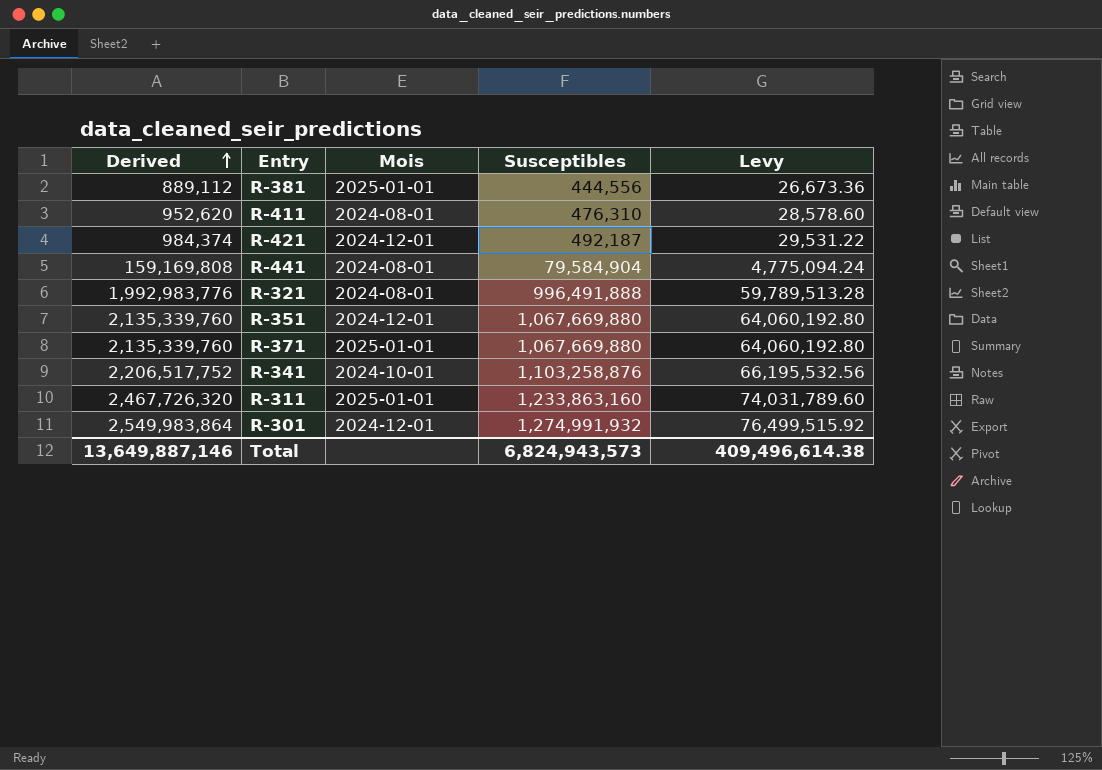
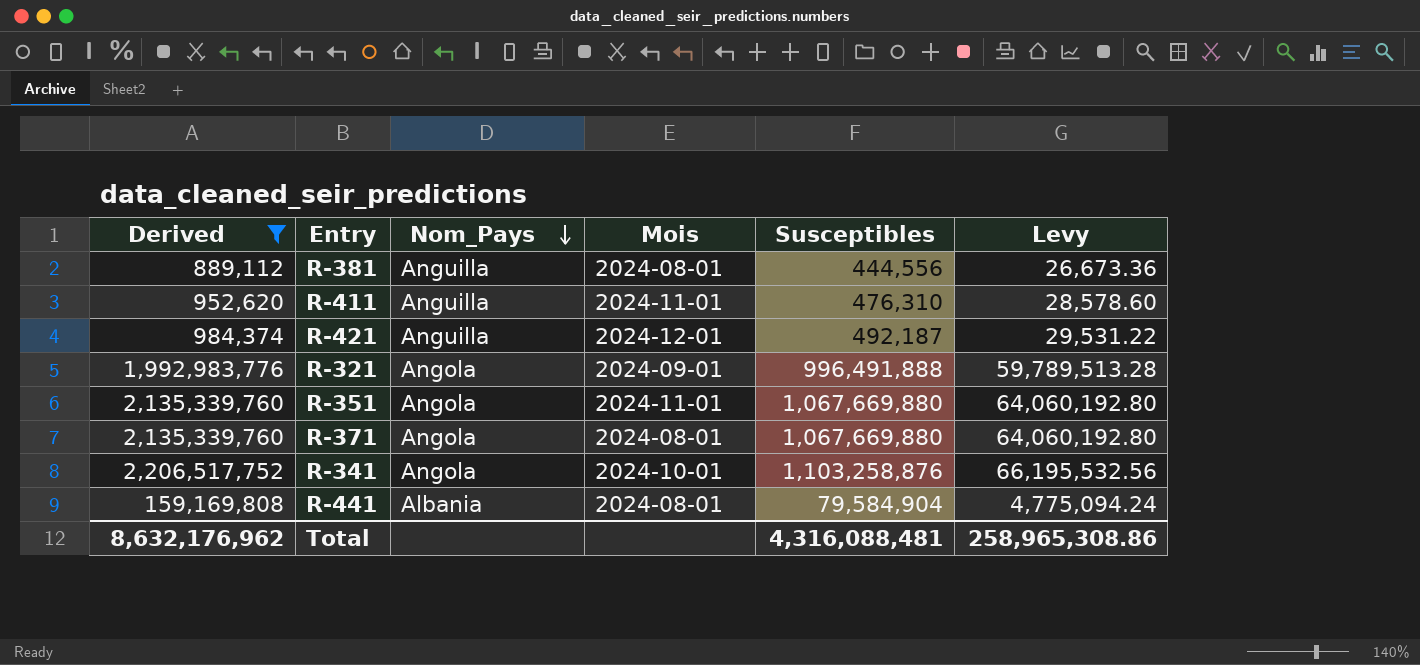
filter: none -> Derived <= 2,206,517,752
row order: Derived ascending -> Nom_Pays descending
column Nom_Pays | position: none -> 3
R-381 | Mois: 2025-01-01 -> 2024-08-01
R-411 | Mois: 2024-08-01 -> 2024-11-01
R-321 | Mois: 2024-08-01 -> 2024-09-01
R-351 | Mois: 2024-12-01 -> 2024-11-01
R-371 | Mois: 2025-01-01 -> 2024-08-01
Total | Derived: 13,649,887,146 -> 8,632,176,962
Total | Susceptibles: 6,824,943,573 -> 4,316,088,481
Total | Levy: 409,496,614.38 -> 258,965,308.86

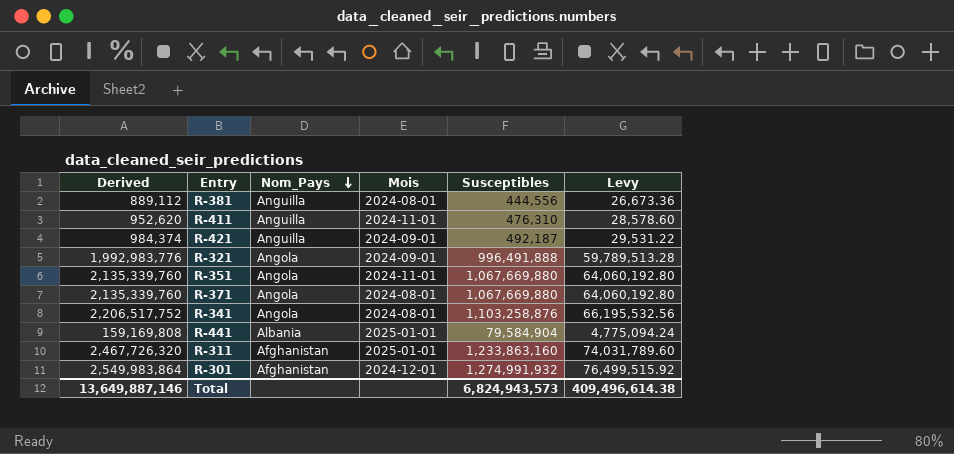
filter: Derived <= 2,206,517,752 -> none
R-421 | Mois: 2024-12-01 -> 2024-09-01
R-341 | Mois: 2024-10-01 -> 2024-08-01
R-441 | Mois: 2024-08-01 -> 2025-01-01
Total | Derived: 8,632,176,962 -> 13,649,887,146
Total | Susceptibles: 4,316,088,481 -> 6,824,943,573
Total | Levy: 258,965,308.86 -> 409,496,614.38

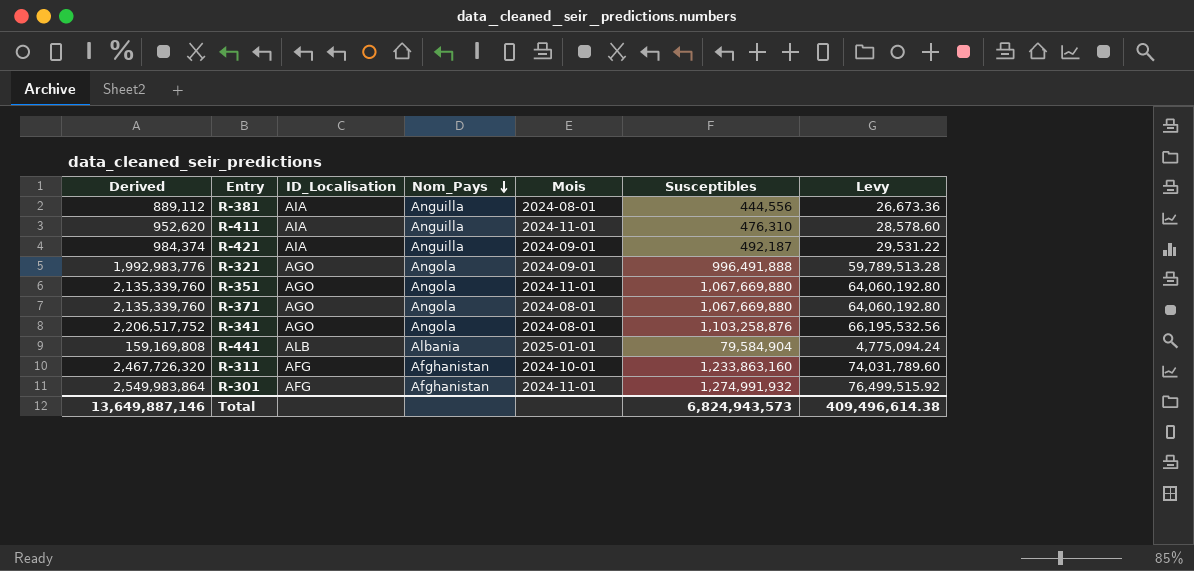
column ID_Localisation | position: none -> 3
R-311 | Mois: 2025-01-01 -> 2024-10-01
R-301 | Mois: 2024-12-01 -> 2024-11-01

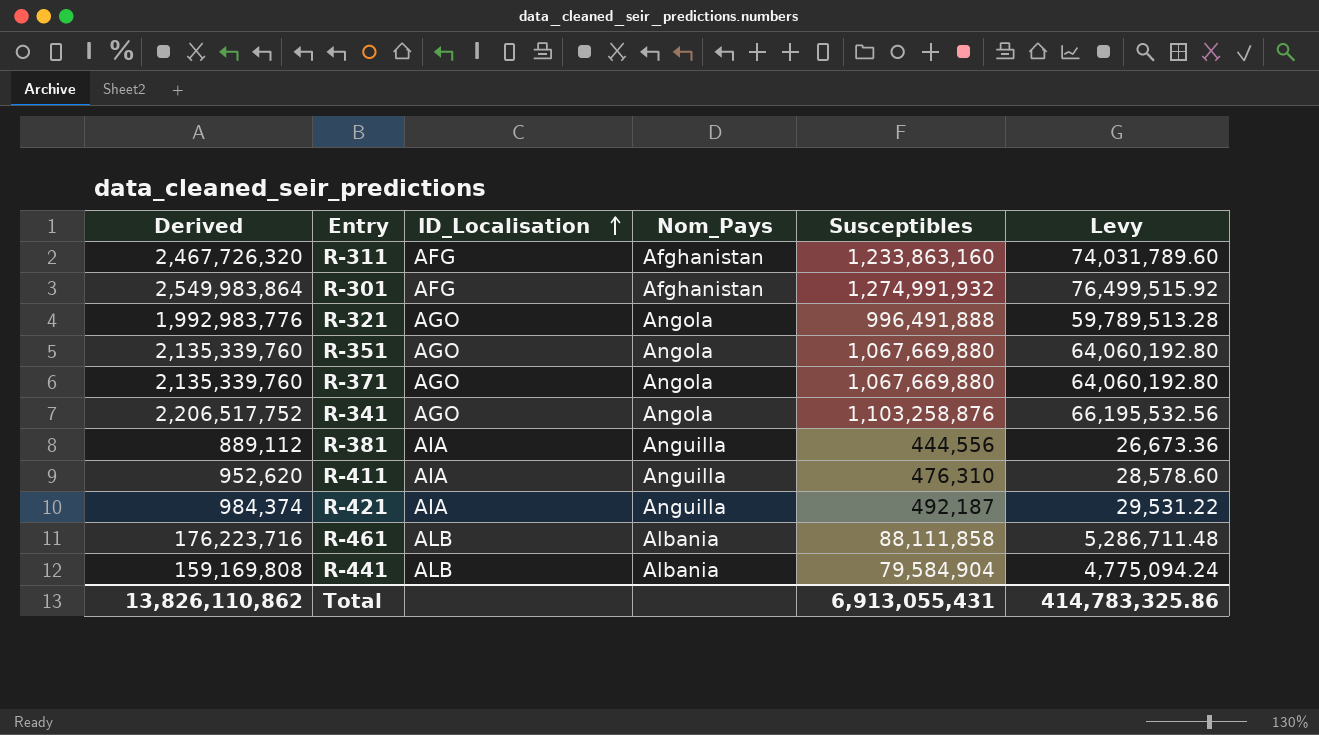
row order: Nom_Pays descending -> ID_Localisation ascending
column Mois | position: 5 -> none
row R-461: none -> 176,223,716 | ALB | Albania | 88,111,858 | 5,286,711.48
Total | Derived: 13,649,887,146 -> 13,826,110,862
Total | Susceptibles: 6,824,943,573 -> 6,913,055,431
Total | Levy: 409,496,614.38 -> 414,783,325.86

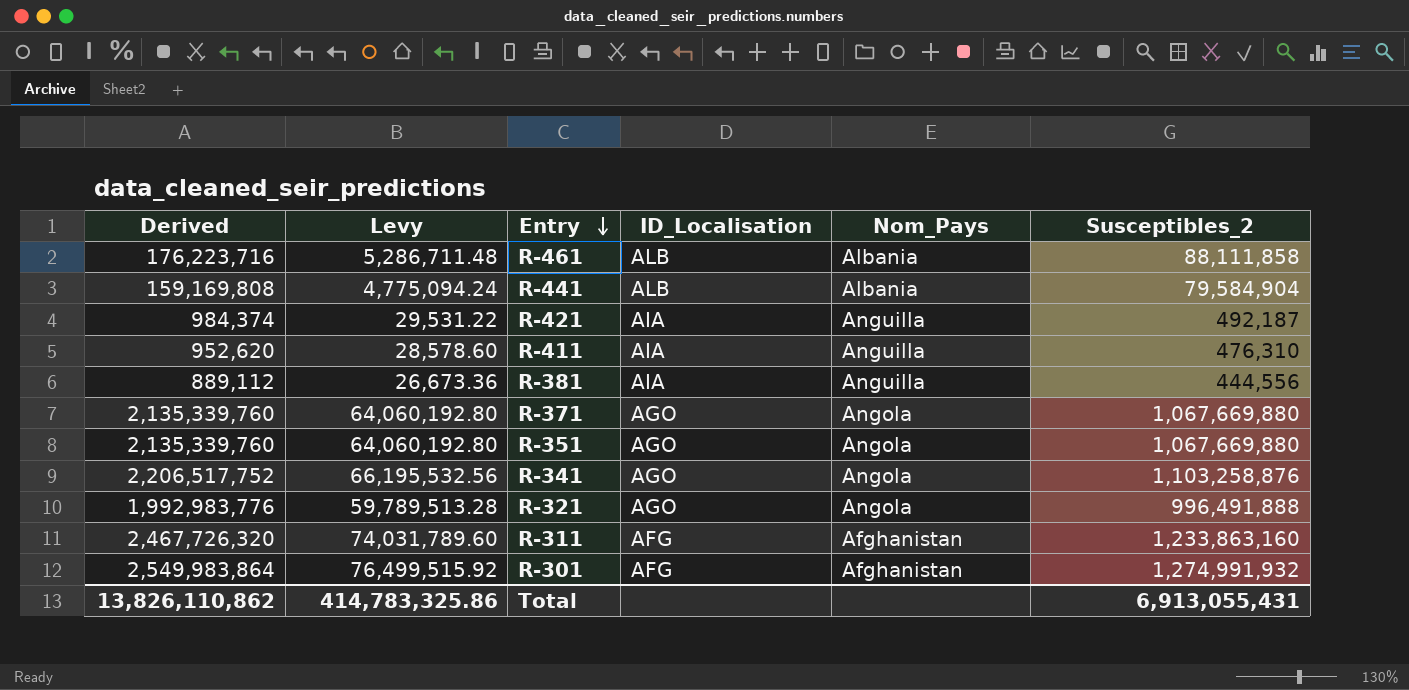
row order: ID_Localisation ascending -> Entry descending
column Levy | position: 6 -> 2
column name: Susceptibles -> Susceptibles_2

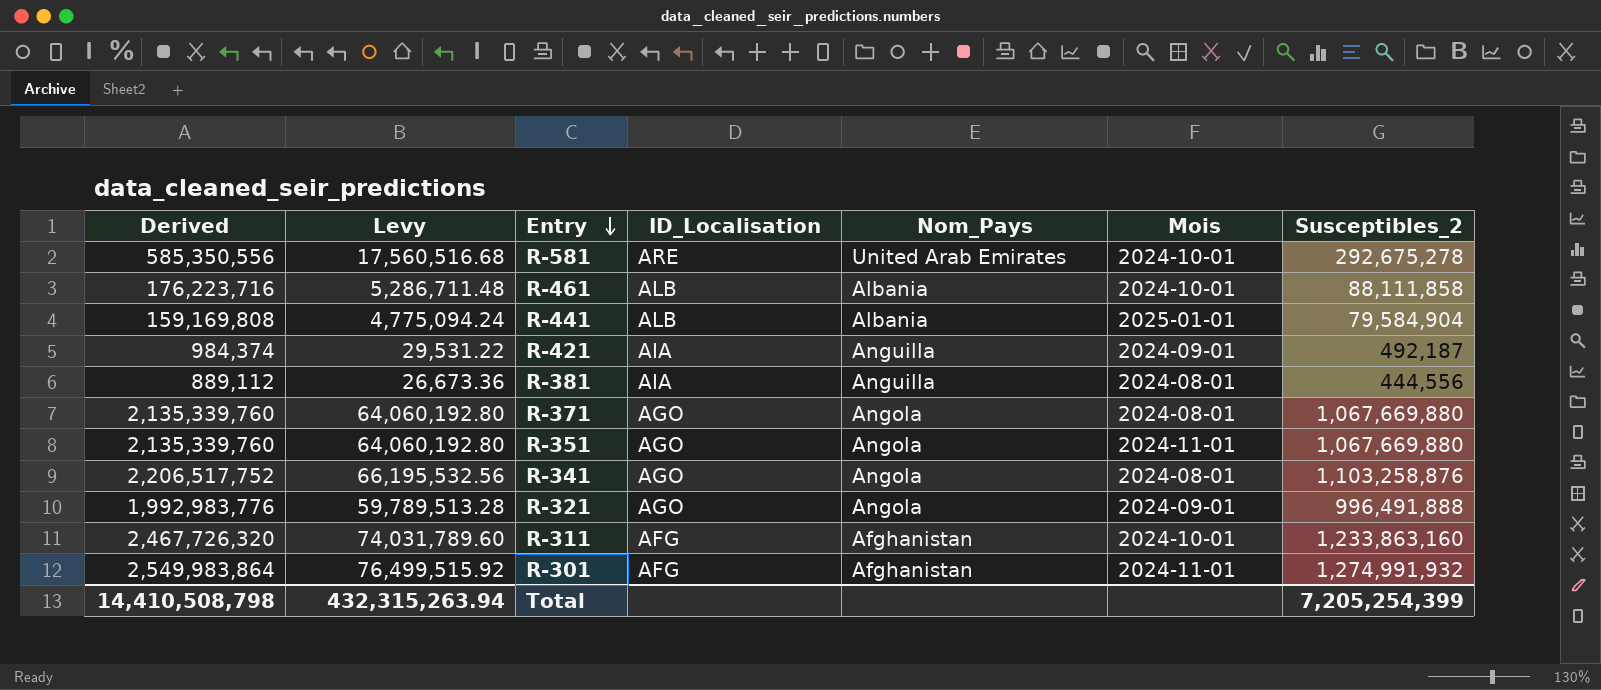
column Mois | position: none -> 6
row R-411: 952,620 | 28,578.60 | AIA | Anguilla | 476,310 -> none
row R-581: none -> 585,350,556 | 17,560,516.68 | ARE | United Arab Emirates | 2024-10-01 | 292,675,278
Total | Derived: 13,826,110,862 -> 14,410,508,798
Total | Levy: 414,783,325.86 -> 432,315,263.94
Total | Susceptibles_2: 6,913,055,431 -> 7,205,254,399

